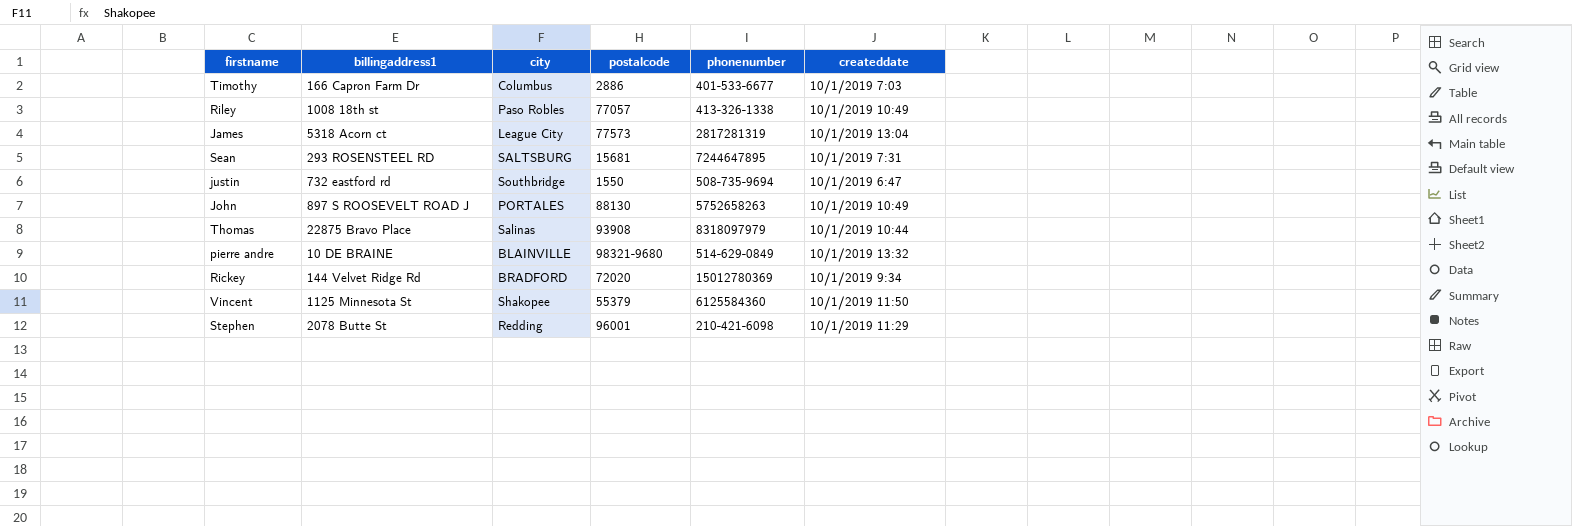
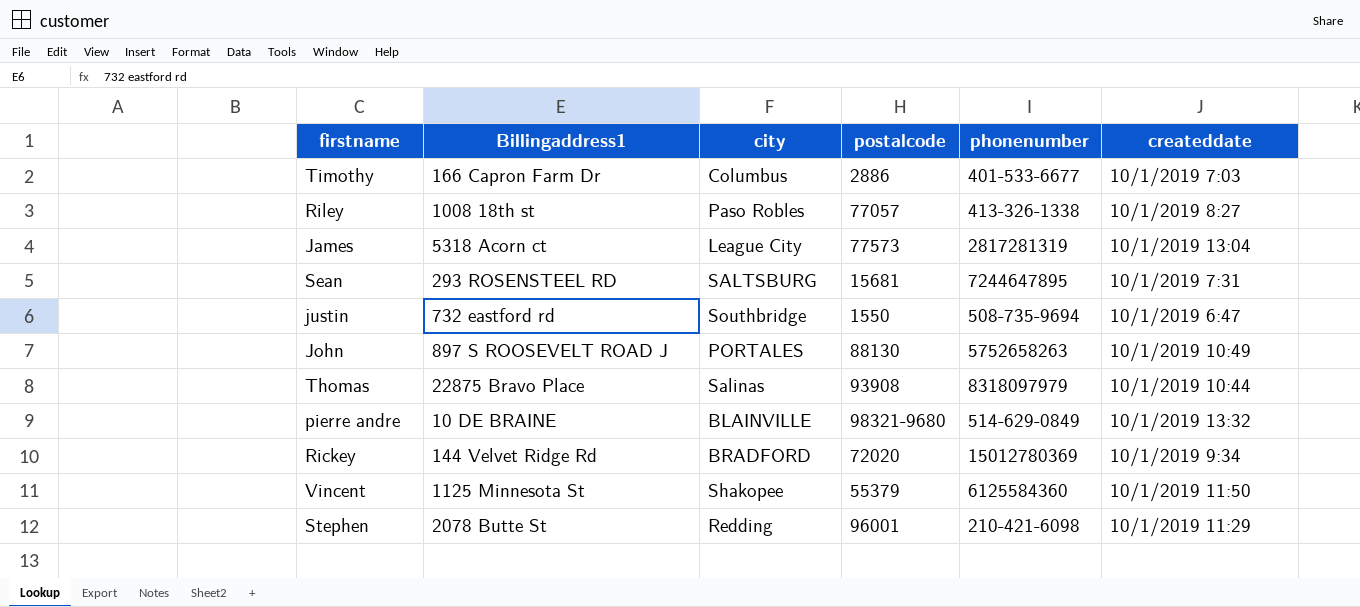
column name: billingaddress1 -> Billingaddress1
Riley | createddate: 10/1/2019 10:49 -> 10/1/2019 8:27

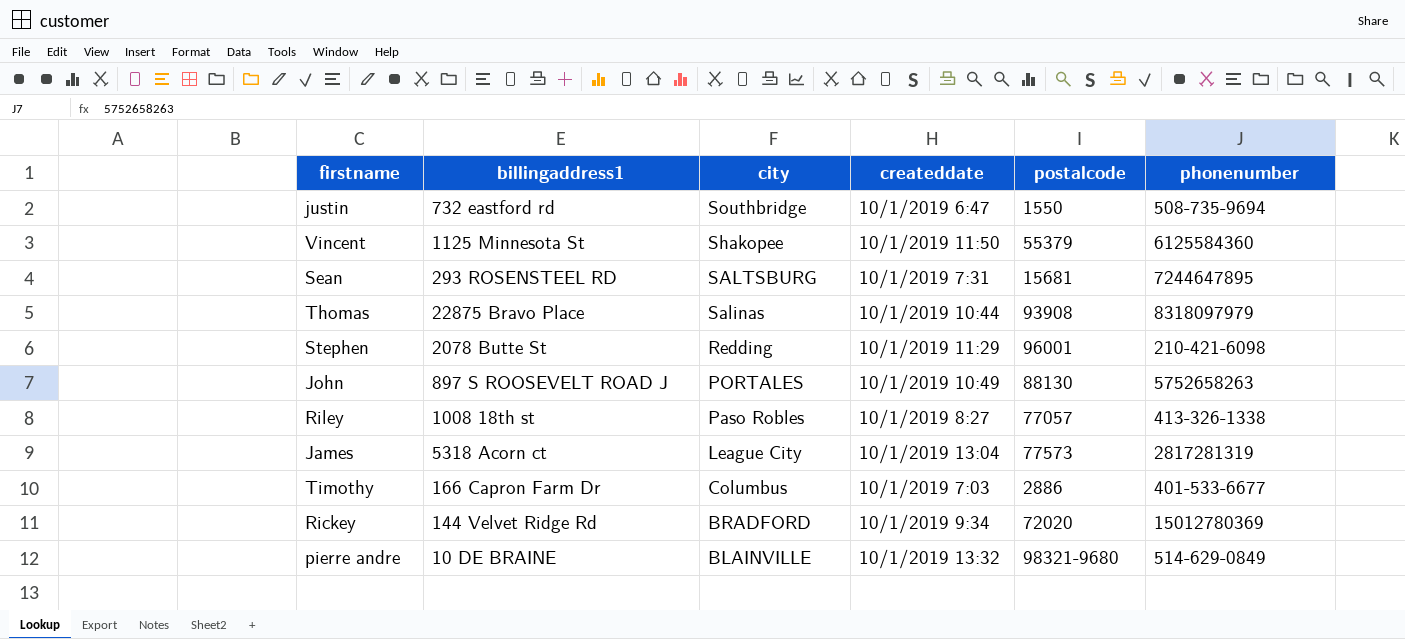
row order: none -> city descending
column name: Billingaddress1 -> billingaddress1
column createddate | position: 6 -> 4

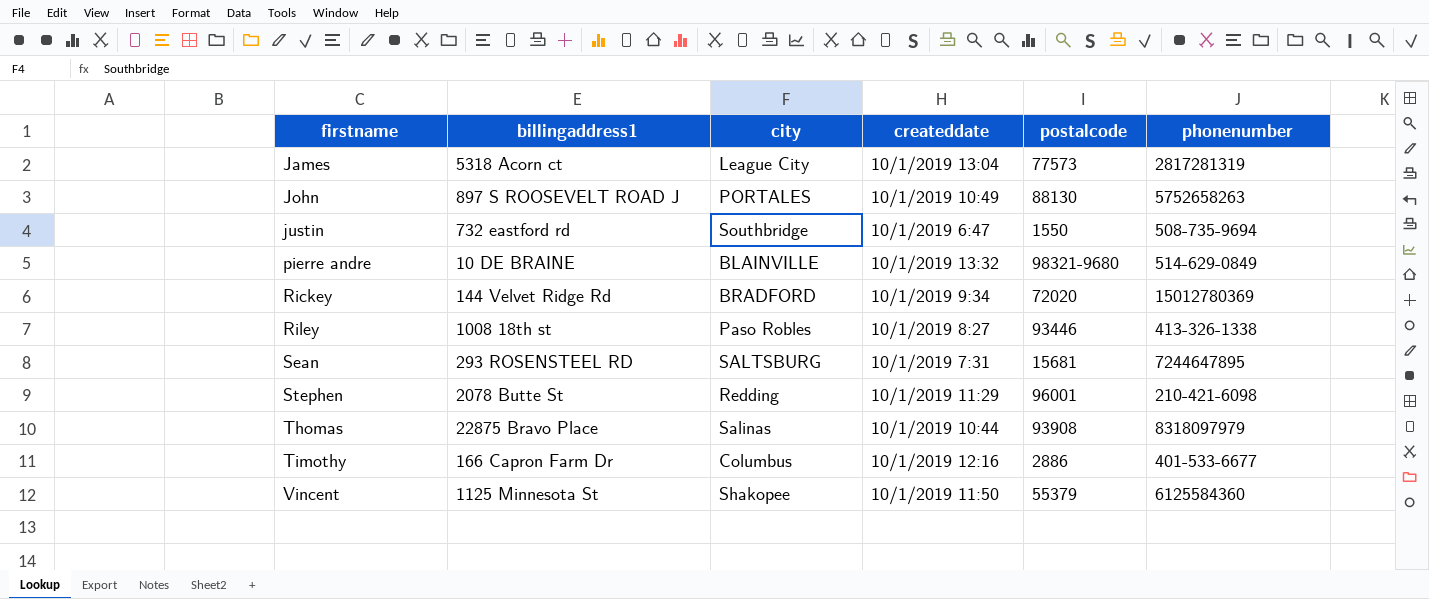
row order: city descending -> firstname ascending
Riley | postalcode: 77057 -> 93446
Timothy | createddate: 10/1/2019 7:03 -> 10/1/2019 12:16

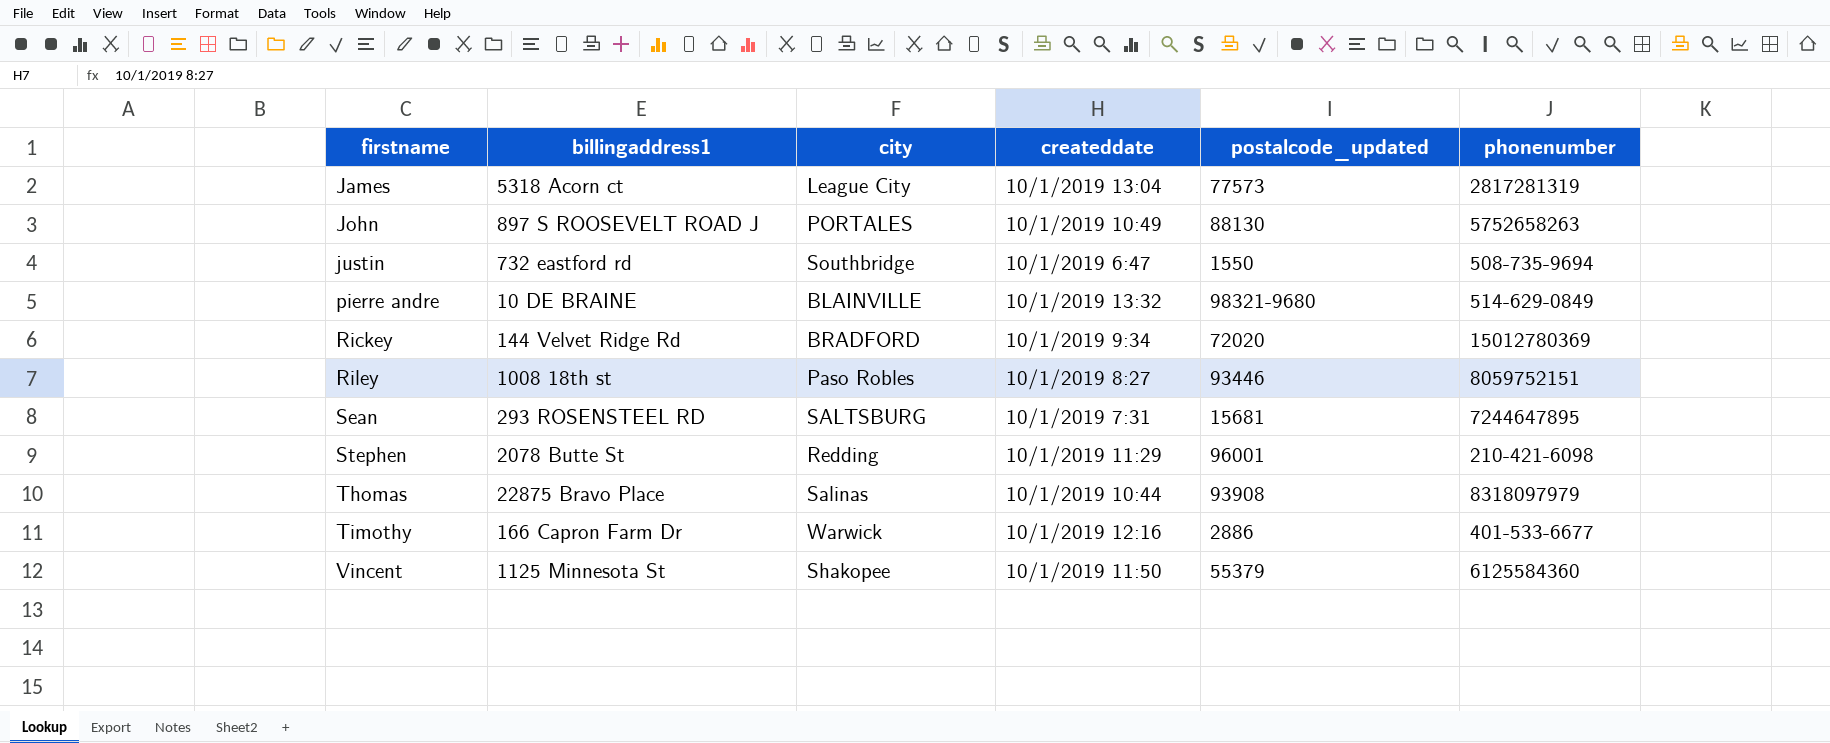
column name: postalcode -> postalcode_updated
Riley | phonenumber: 413-326-1338 -> 8059752151
Timothy | city: Columbus -> Warwick

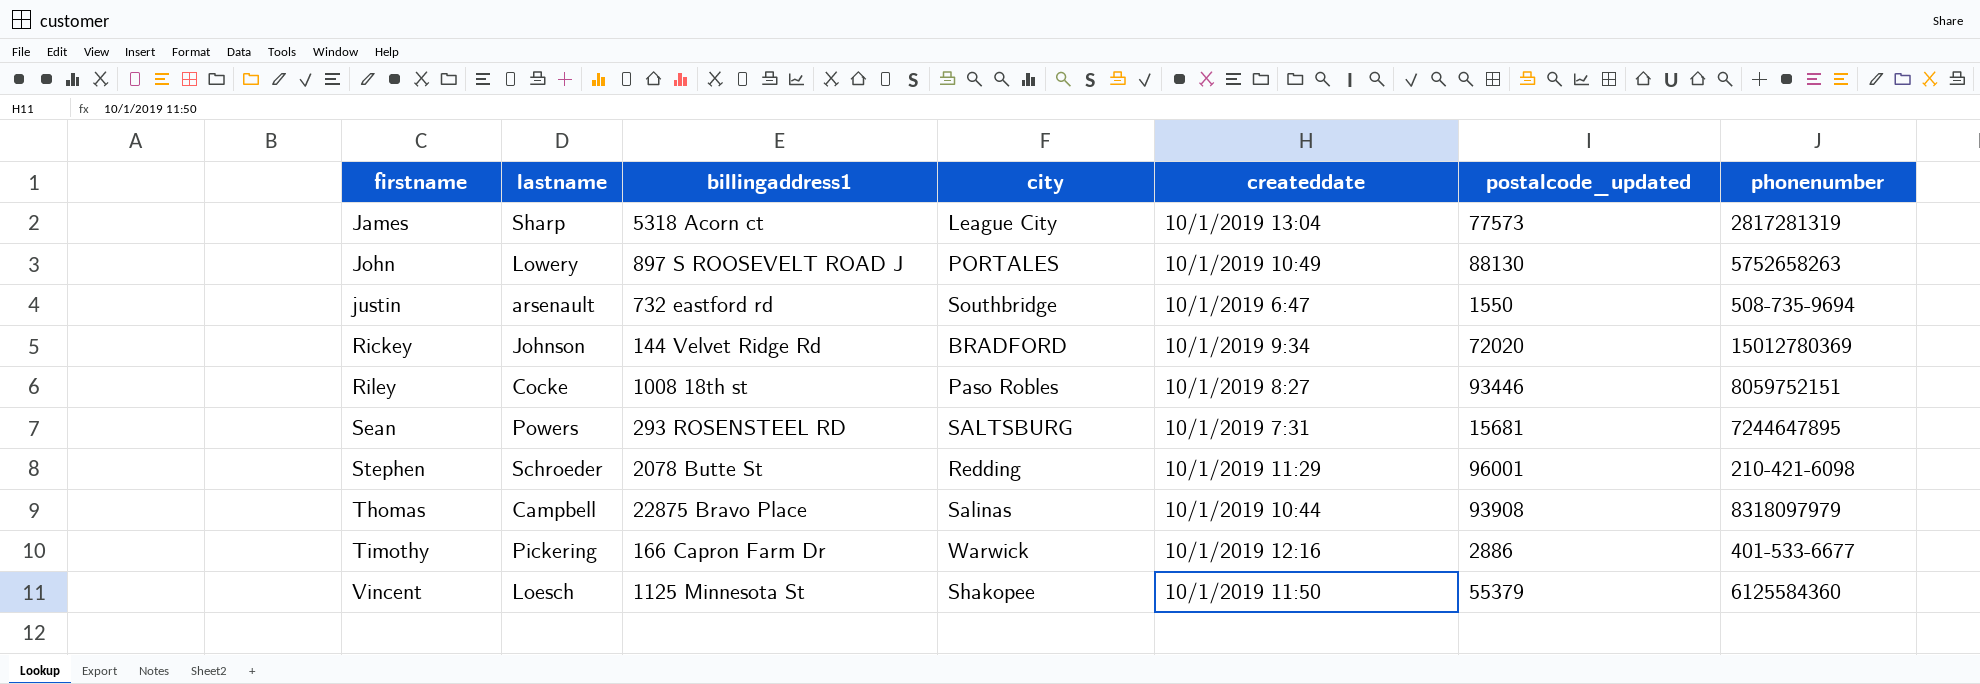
column lastname | position: none -> 2
row pierre andre: 10 DE BRAINE | BLAINVILLE | 10/1/2019 13:32 | 98321-9680 | 514-629-0849 -> none

